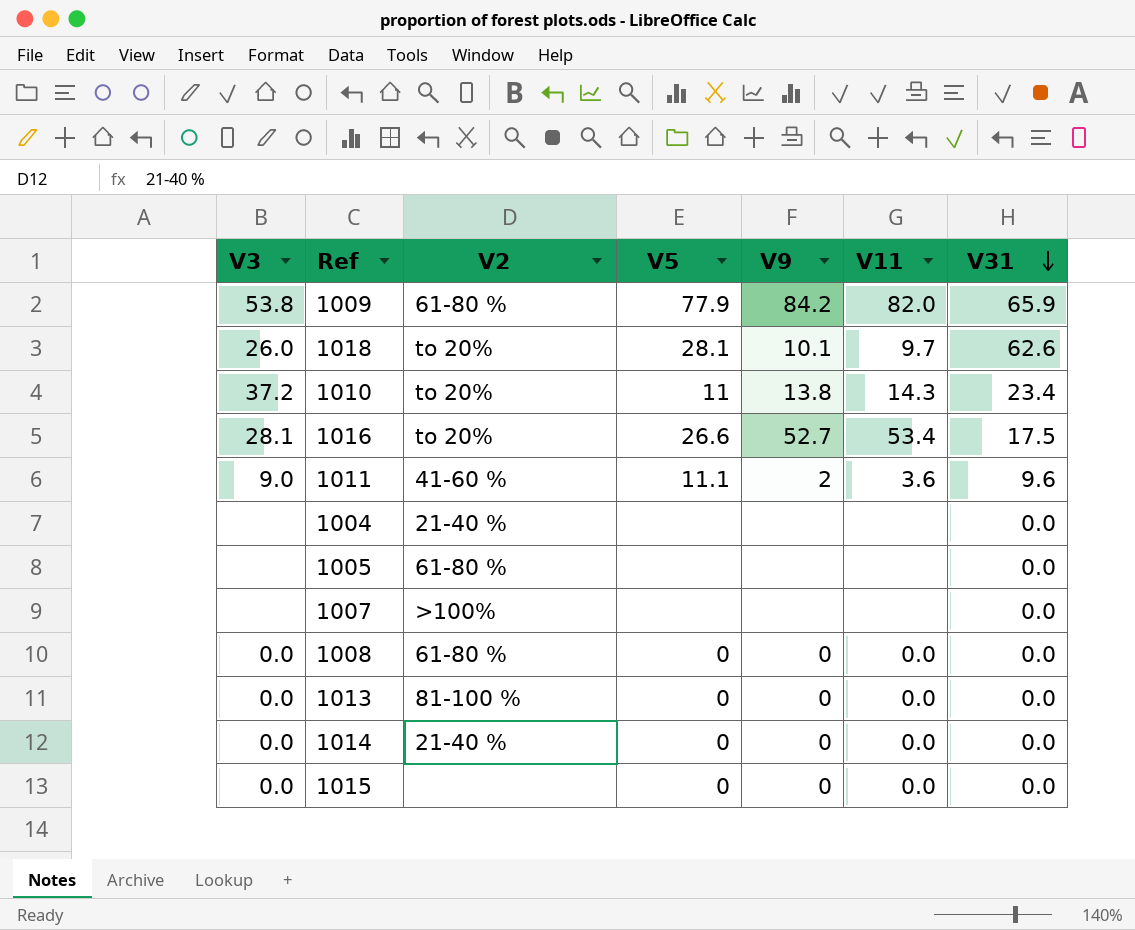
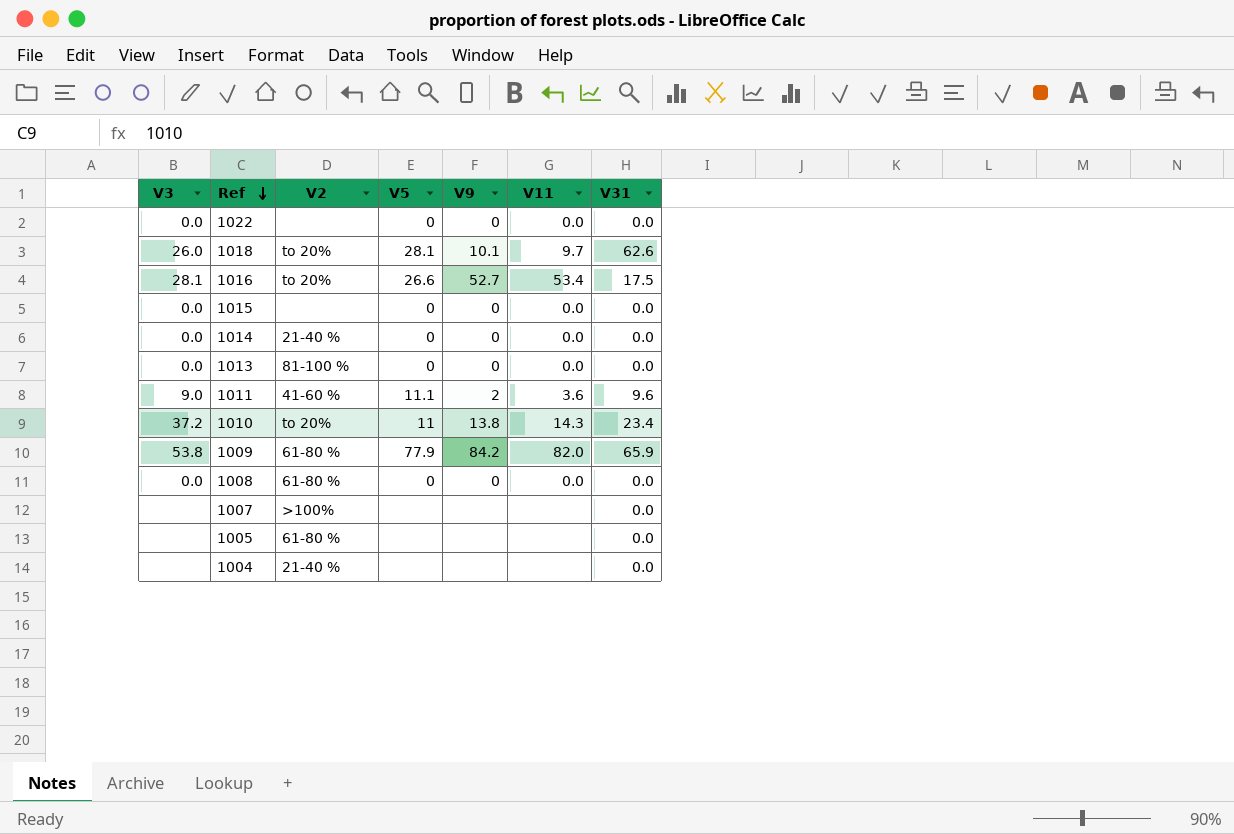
row order: V31 descending -> Ref descending
row 1022: none -> 0.0 | none | 0 | 0 | 0.0 | 0.0

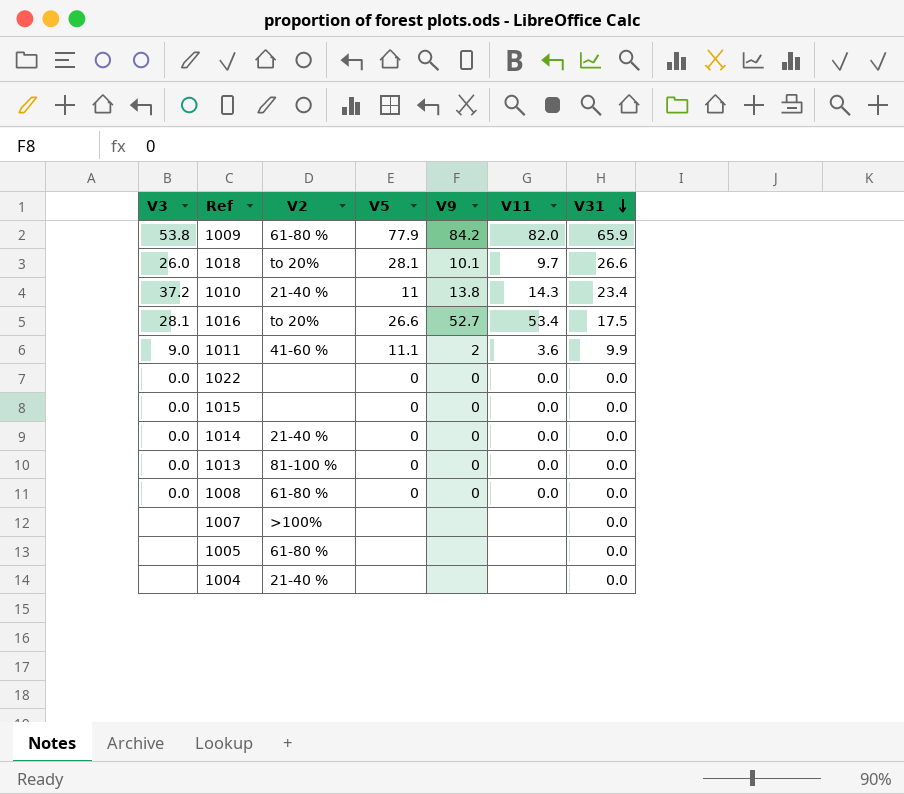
row order: Ref descending -> V31 descending
1018 | V31: 62.6 -> 26.6
1010 | V2: to 20% -> 21-40 %
1011 | V31: 9.6 -> 9.9

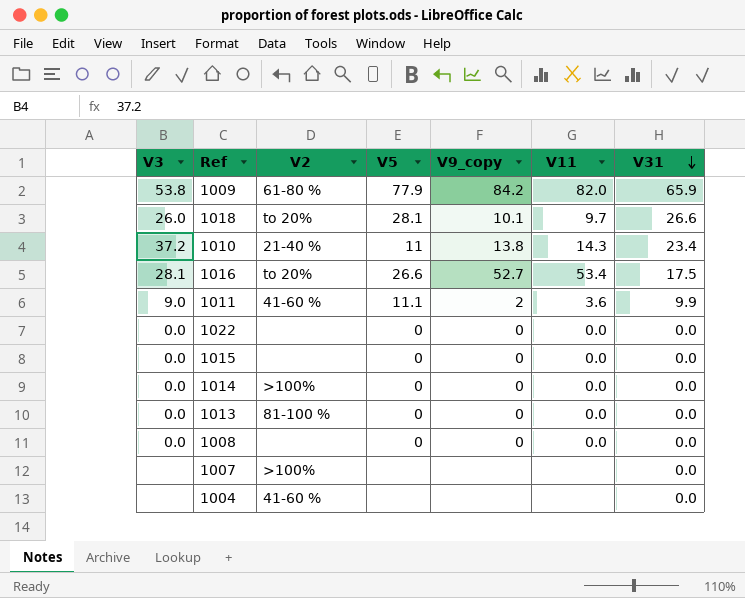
column name: V9 -> V9_copy
row 1005: none | 61-80 % | none | none | none | 0.0 -> none
1014 | V2: 21-40 % -> >100%
1008 | V2: 61-80 % -> none
1004 | V2: 21-40 % -> 41-60 %

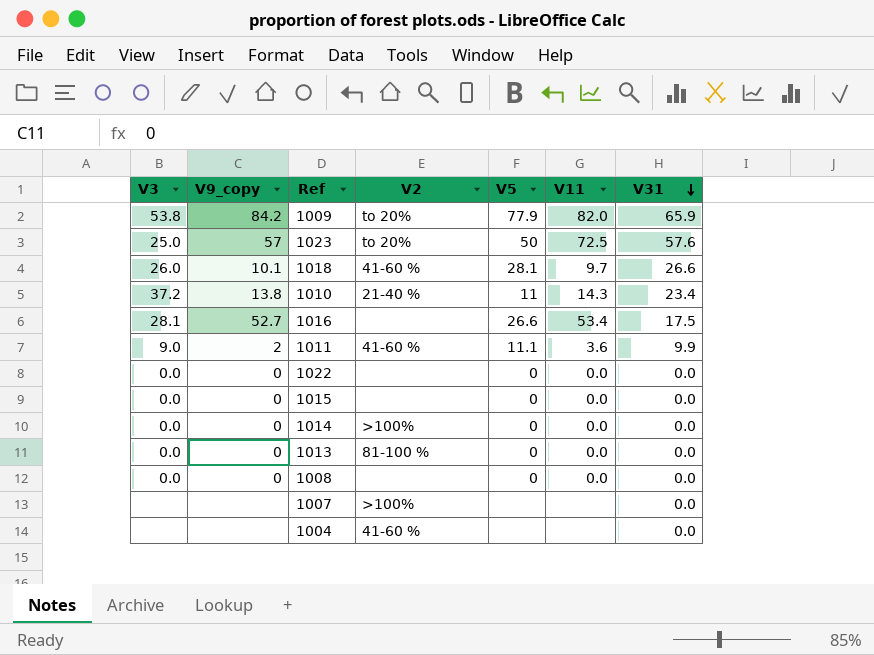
column V9_copy | position: 5 -> 2
1009 | V2: 61-80 % -> to 20%
row 1023: none -> 25.0 | 57 | to 20% | 50 | 72.5 | 57.6
1018 | V2: to 20% -> 41-60 %
1016 | V2: to 20% -> none

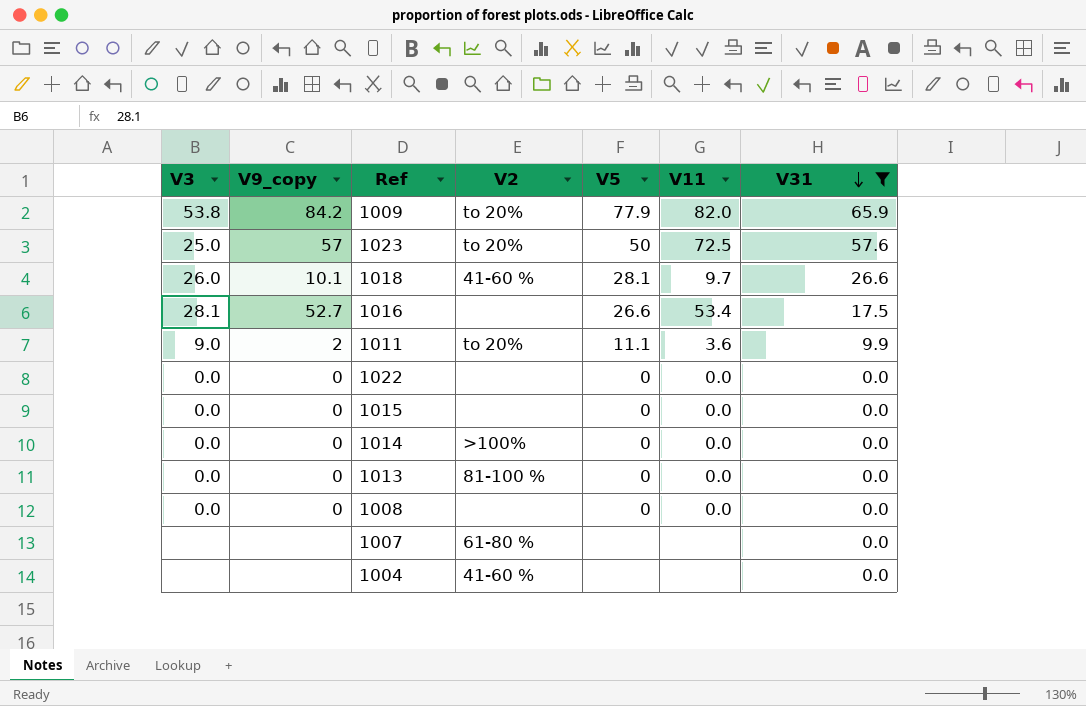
filter: none -> V31 != 23.4
1011 | V2: 41-60 % -> to 20%
1007 | V2: >100% -> 61-80 %

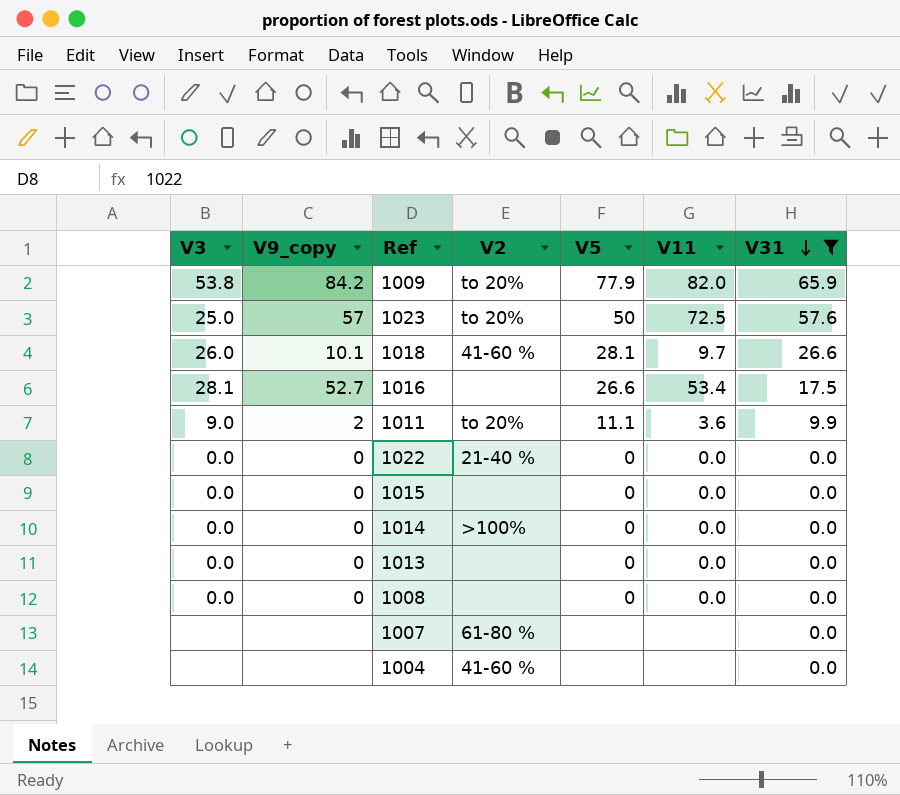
1022 | V2: none -> 21-40 %
1013 | V2: 81-100 % -> none

